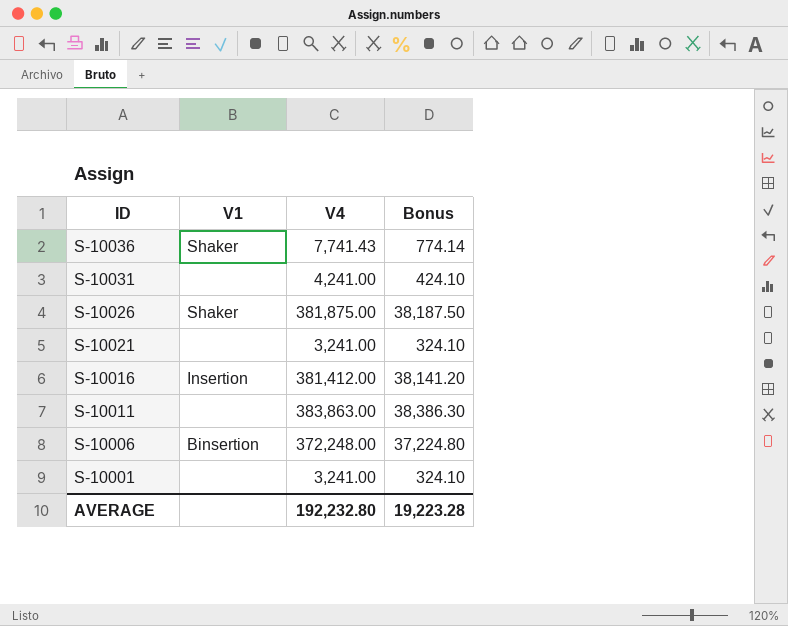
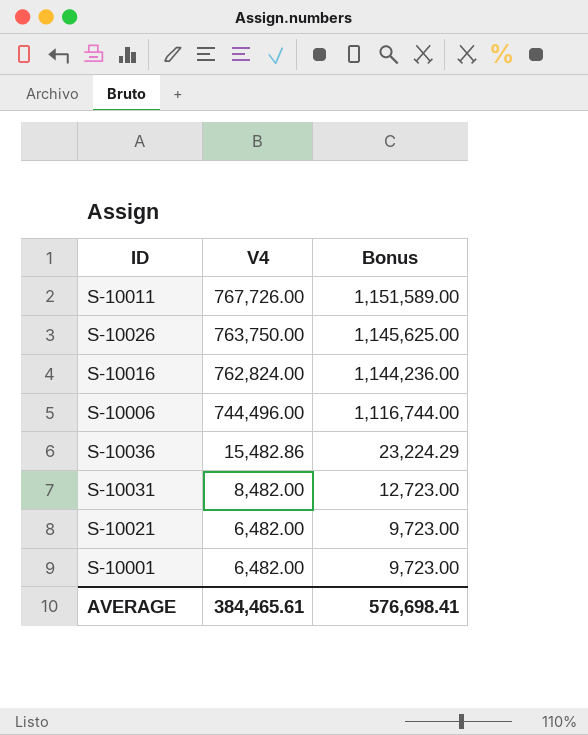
row order: ID descending -> V4 descending
column V1 | position: 2 -> none
column Bonus | formula: [V4] * 0.1 -> [V4] * 1.5
S-10011 | V4: 383,863.00 -> 767,726.00
S-10026 | V4: 381,875.00 -> 763,750.00
S-10016 | V4: 381,412.00 -> 762,824.00
S-10006 | V4: 372,248.00 -> 744,496.00
S-10036 | V4: 7,741.43 -> 15,482.86
S-10031 | V4: 4,241.00 -> 8,482.00
S-10021 | V4: 3,241.00 -> 6,482.00
S-10001 | V4: 3,241.00 -> 6,482.00
AVERAGE | V4: 192,232.80 -> 384,465.61
AVERAGE | Bonus: 19,223.28 -> 576,698.41

